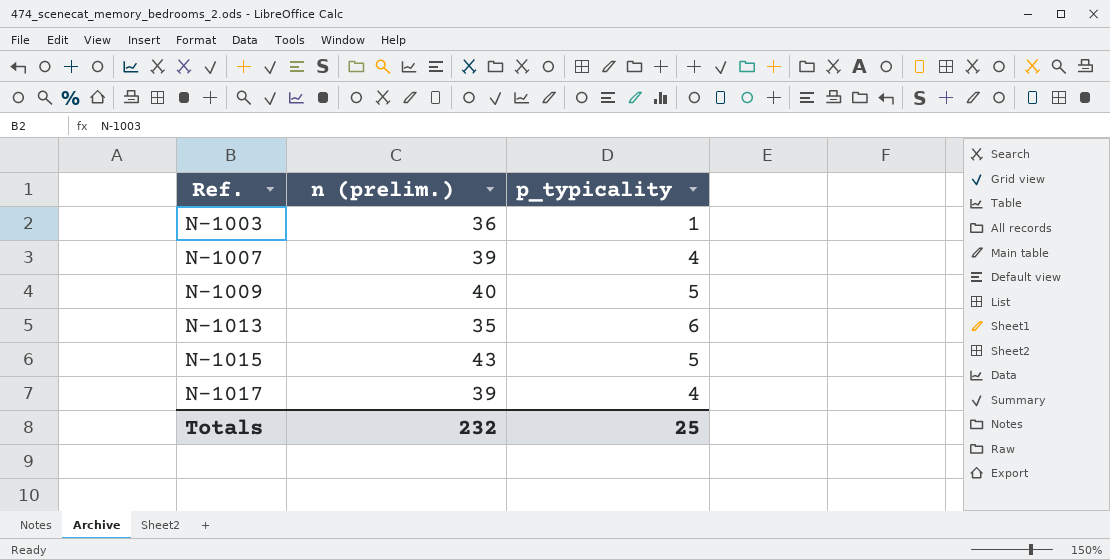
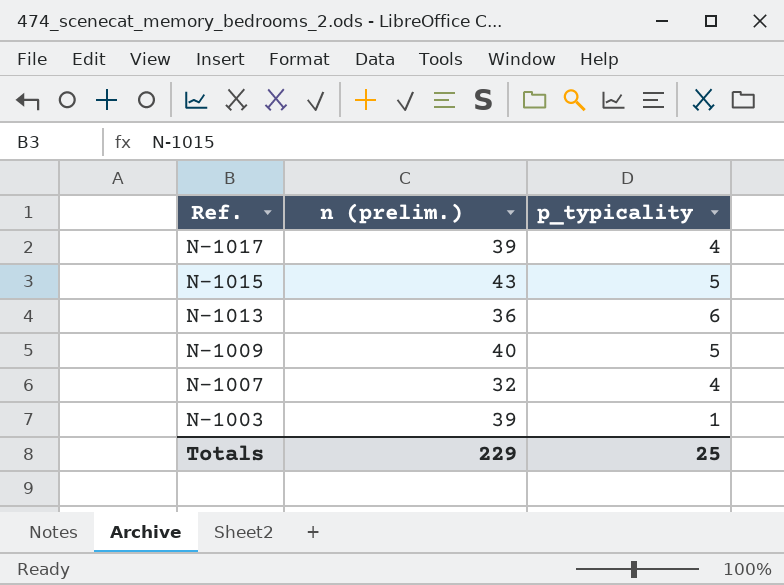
row order: Ref. ascending -> Ref. descending
N-1013 | n (prelim.): 35 -> 36
N-1007 | n (prelim.): 39 -> 32
N-1003 | n (prelim.): 36 -> 39
Totals | n (prelim.): 232 -> 229

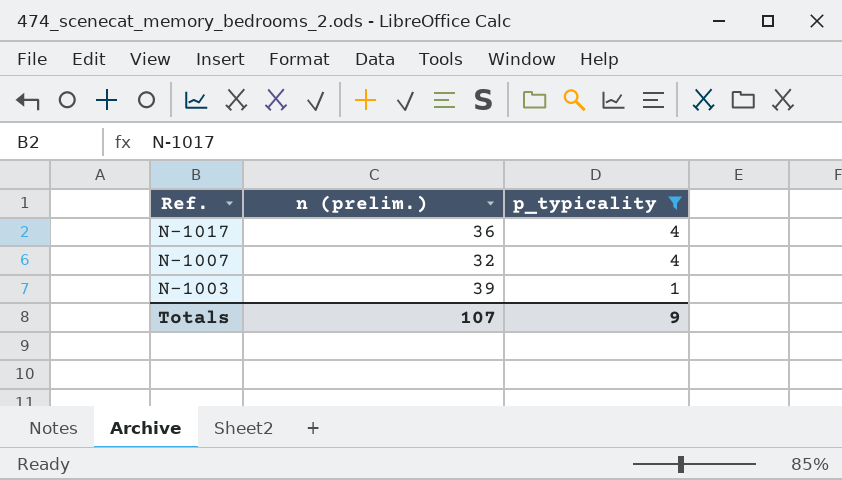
filter: none -> p_typicality <= 4
N-1017 | n (prelim.): 39 -> 36
Totals | n (prelim.): 229 -> 107
Totals | p_typicality: 25 -> 9

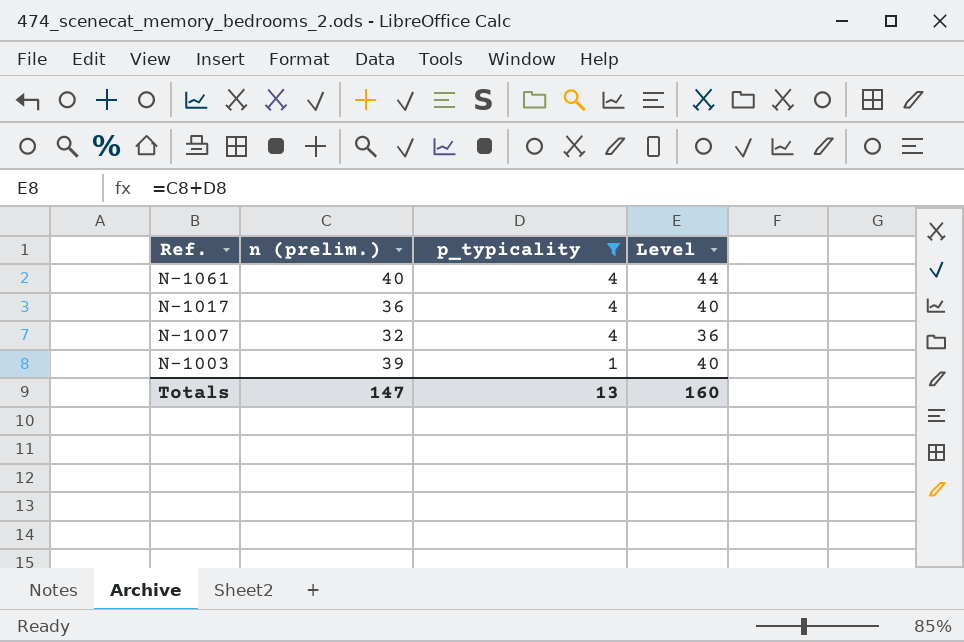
column Level | formula: none -> [n (prelim.)] + [p_typicality]
row N-1061: none -> 40 | 4 | 44
Totals | n (prelim.): 107 -> 147
Totals | p_typicality: 9 -> 13

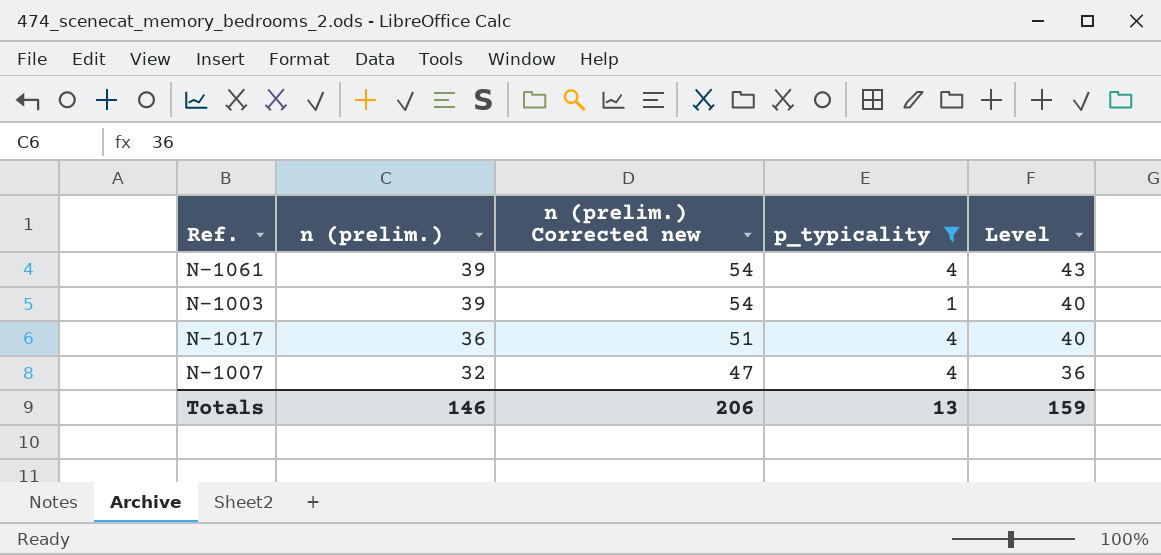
row order: Ref. descending -> n (prelim.) descending
column n (prelim.) Corrected new | formula: none -> [n (prelim.)] + 15
N-1061 | n (prelim.): 40 -> 39
N-1061 | Level: 44 -> 43
Totals | n (prelim.): 147 -> 146
Totals | Level: 160 -> 159

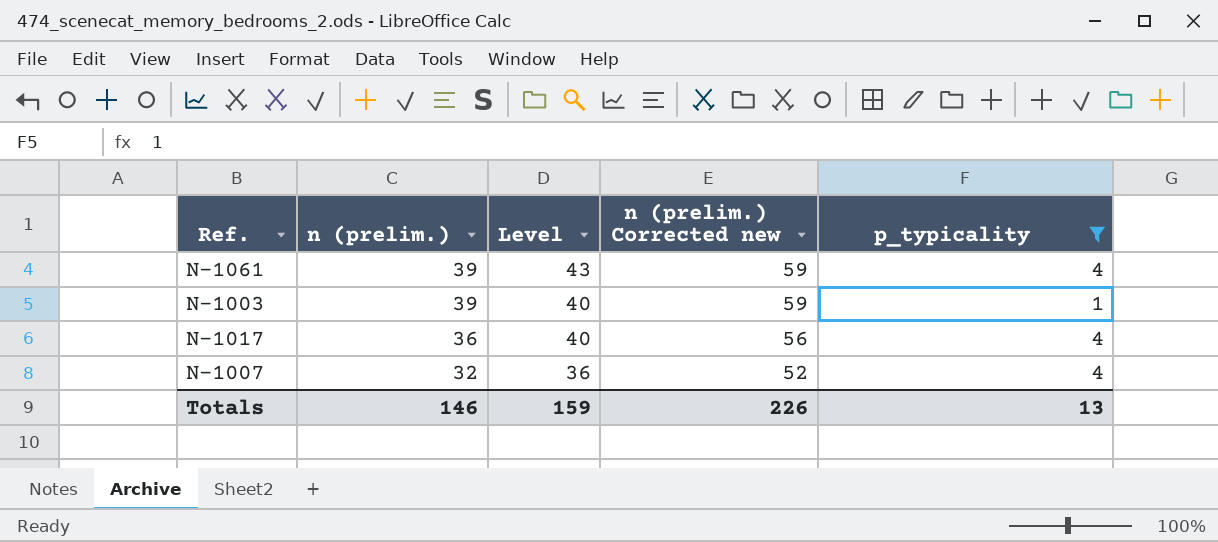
column Level | position: 5 -> 3
column n (prelim.) Corrected new | formula: [n (prelim.)] + 15 -> [n (prelim.)] + 20
Totals | n (prelim.) Corrected new: 206 -> 226

